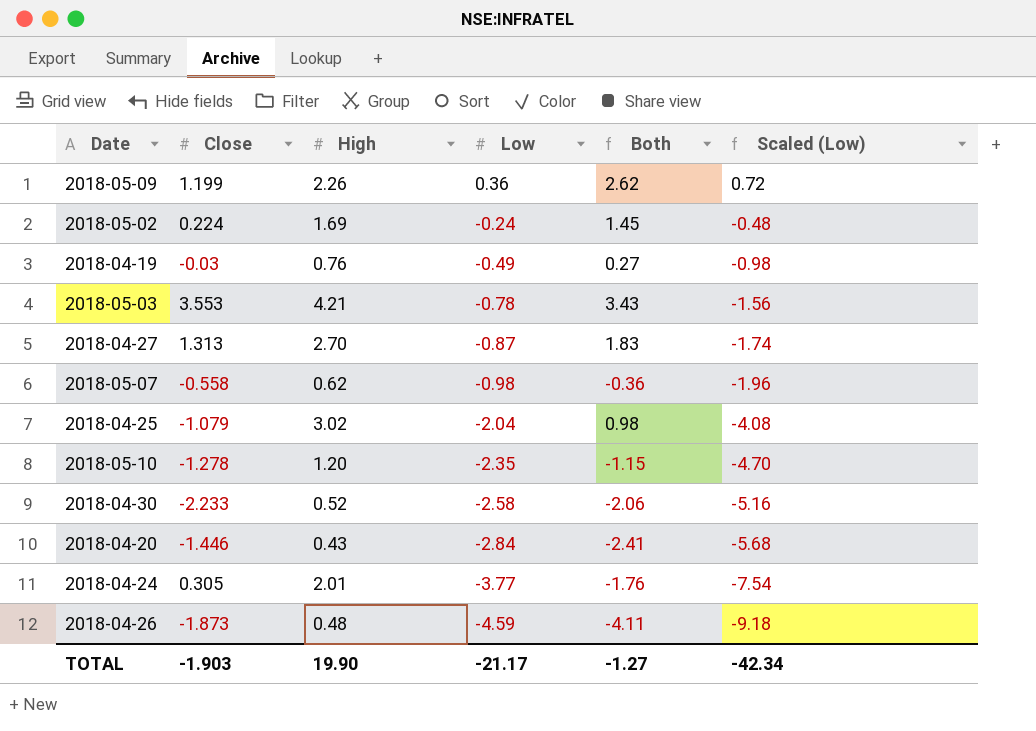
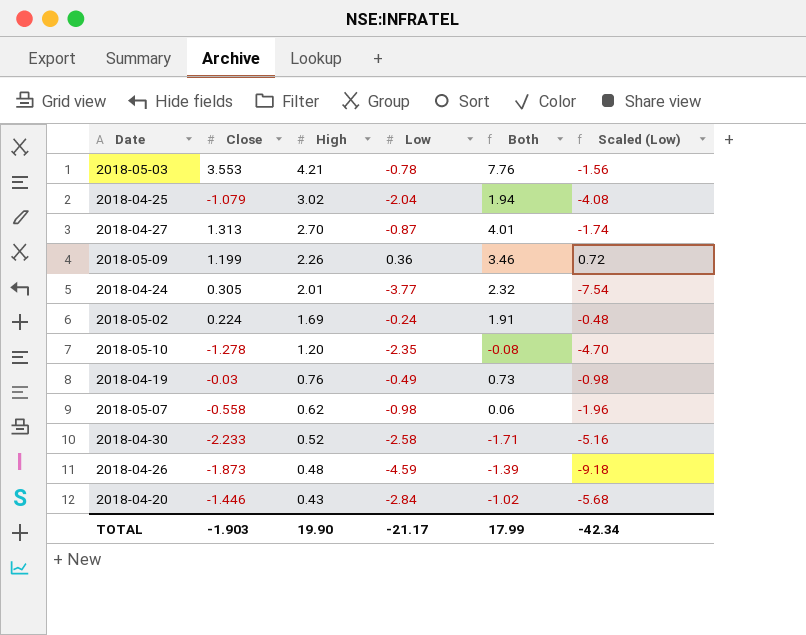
row order: Low descending -> High descending
column Both | formula: [High] + [Low] -> [Close] + [High]
TOTAL | Both: -1.27 -> 17.99

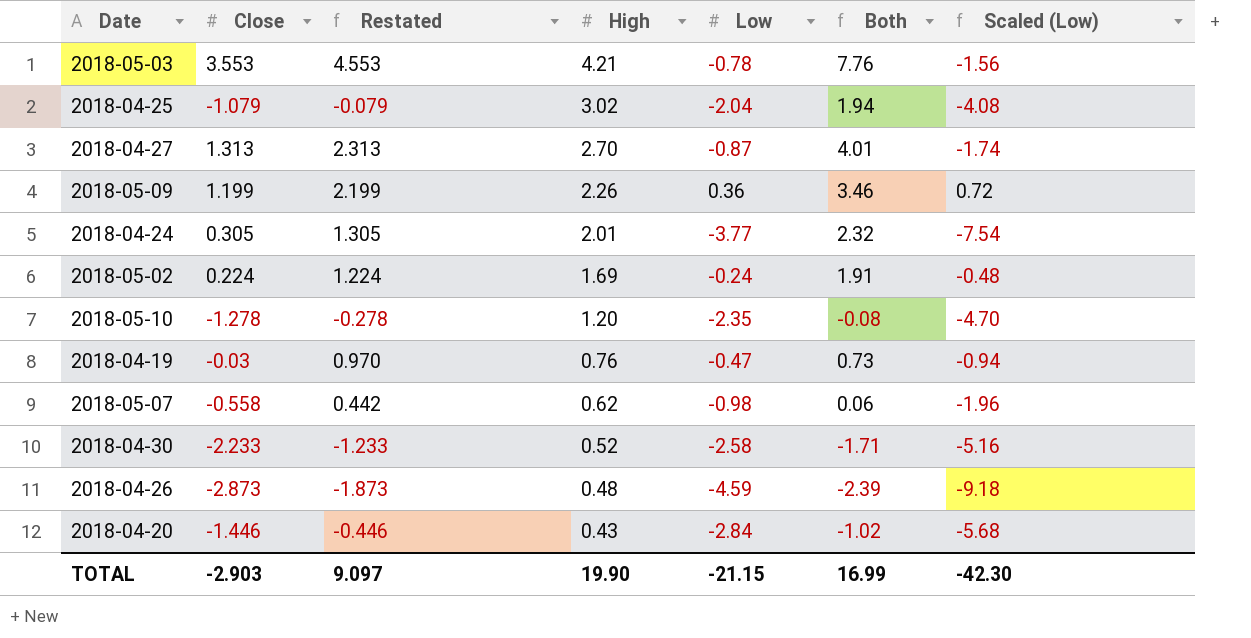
column Restated | formula: none -> [Close] + 1
2018-04-19 | Low: -0.49 -> -0.47
2018-04-19 | Scaled (Low): -0.98 -> -0.94
2018-04-26 | Close: -1.873 -> -2.873
2018-04-26 | Both: -1.39 -> -2.39
TOTAL | Close: -1.903 -> -2.903
TOTAL | Low: -21.17 -> -21.15
TOTAL | Both: 17.99 -> 16.99
TOTAL | Scaled (Low): -42.34 -> -42.30

